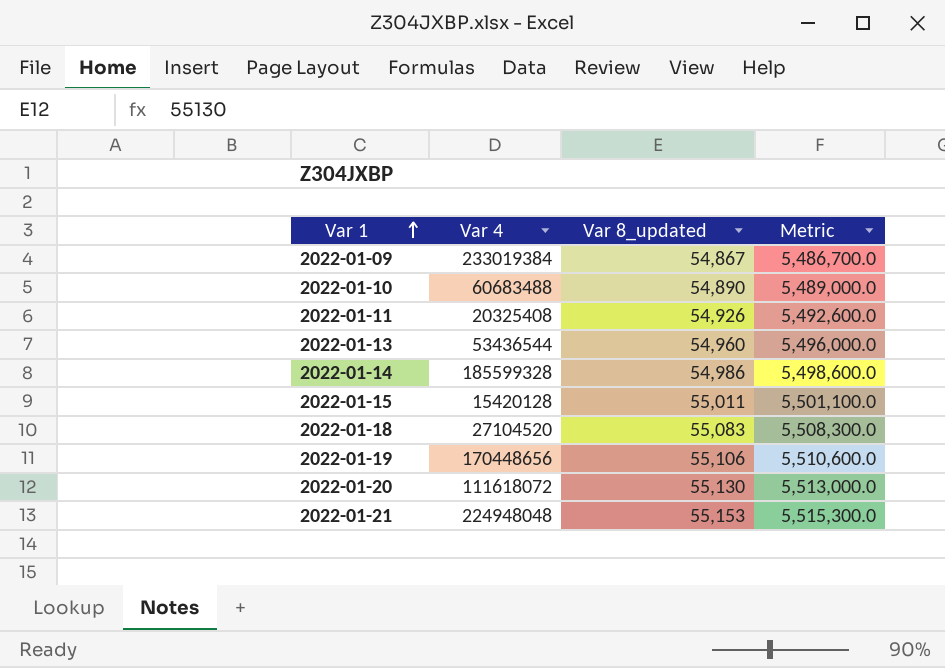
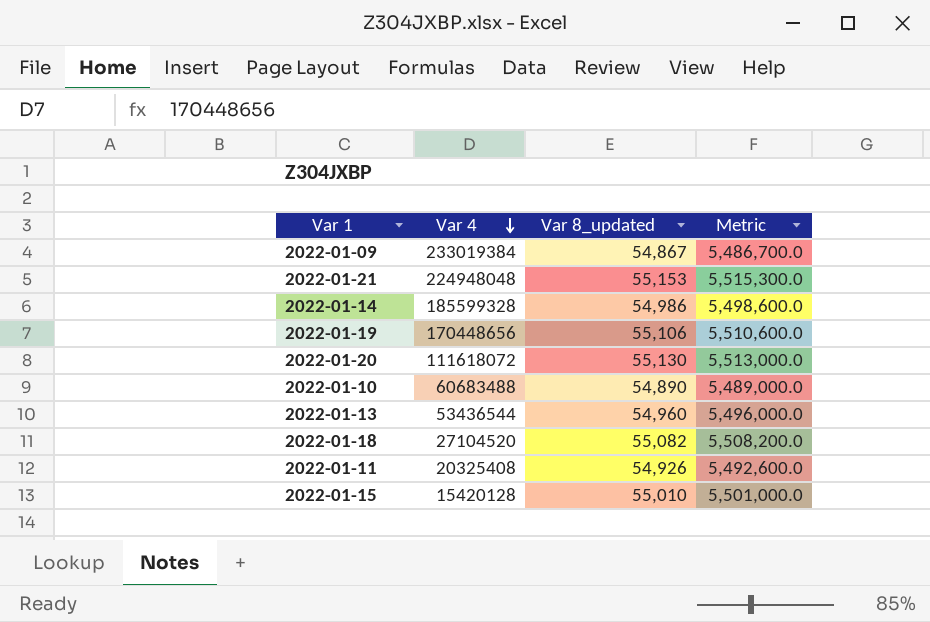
row order: Var 1 ascending -> Var 4 descending
2022-01-18 | Var 8_updated: 55,083 -> 55,082
2022-01-18 | Metric: 5,508,300.0 -> 5,508,200.0
2022-01-15 | Var 8_updated: 55,011 -> 55,010
2022-01-15 | Metric: 5,501,100.0 -> 5,501,000.0

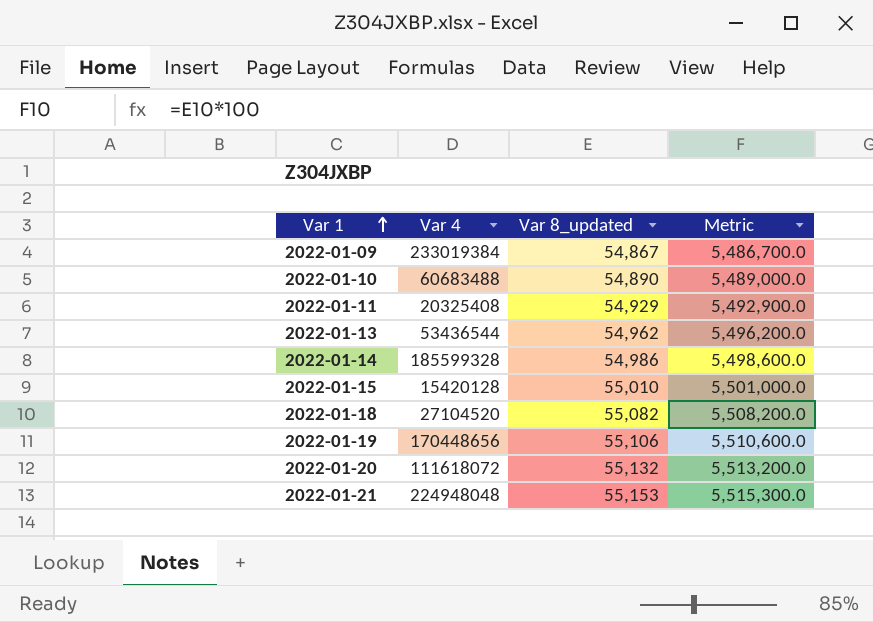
row order: Var 4 descending -> Var 1 ascending
2022-01-11 | Var 8_updated: 54,926 -> 54,929
2022-01-11 | Metric: 5,492,600.0 -> 5,492,900.0
2022-01-13 | Var 8_updated: 54,960 -> 54,962
2022-01-13 | Metric: 5,496,000.0 -> 5,496,200.0
2022-01-20 | Var 8_updated: 55,130 -> 55,132
2022-01-20 | Metric: 5,513,000.0 -> 5,513,200.0

